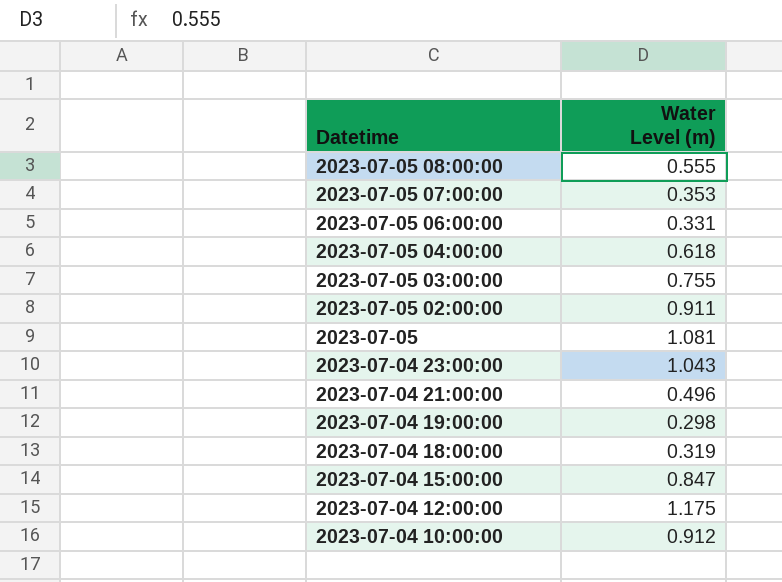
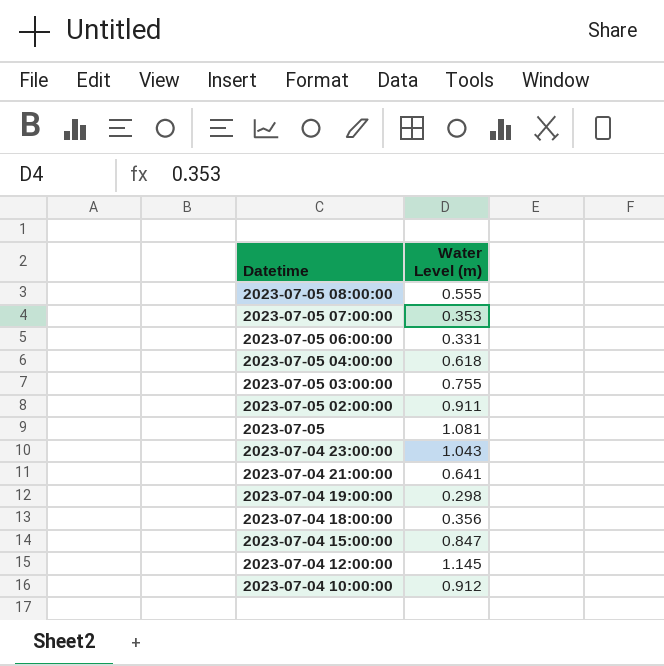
2023-07-04 21:00:00 | Water Level (m): 0.496 -> 0.641
2023-07-04 18:00:00 | Water Level (m): 0.319 -> 0.356
2023-07-04 12:00:00 | Water Level (m): 1.175 -> 1.145

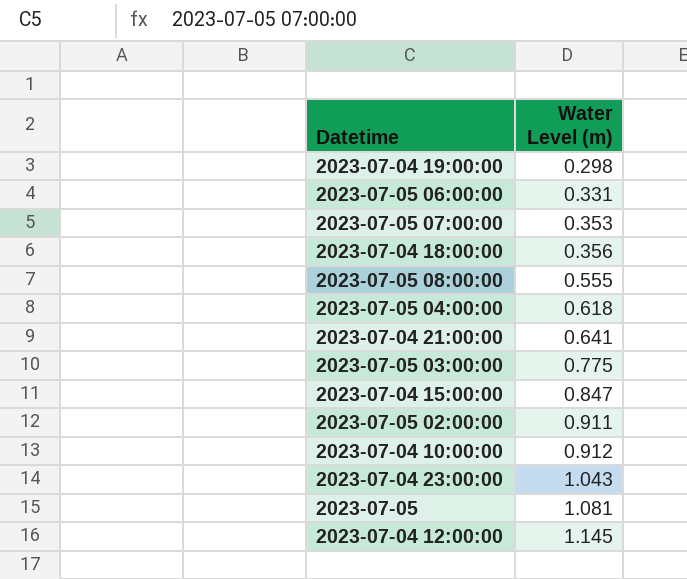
row order: Datetime descending -> Water Level (m) ascending
2023-07-05 03:00:00 | Water Level (m): 0.755 -> 0.775

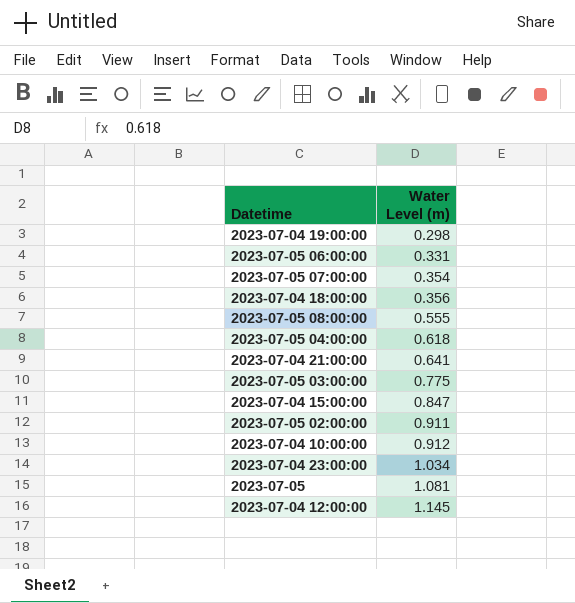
2023-07-05 07:00:00 | Water Level (m): 0.353 -> 0.354
2023-07-04 23:00:00 | Water Level (m): 1.043 -> 1.034

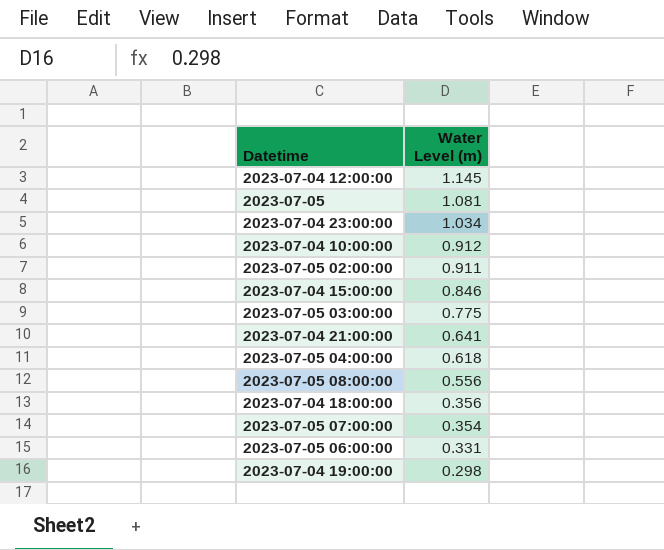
row order: Water Level (m) ascending -> Water Level (m) descending
2023-07-04 15:00:00 | Water Level (m): 0.847 -> 0.846
2023-07-05 08:00:00 | Water Level (m): 0.555 -> 0.556

